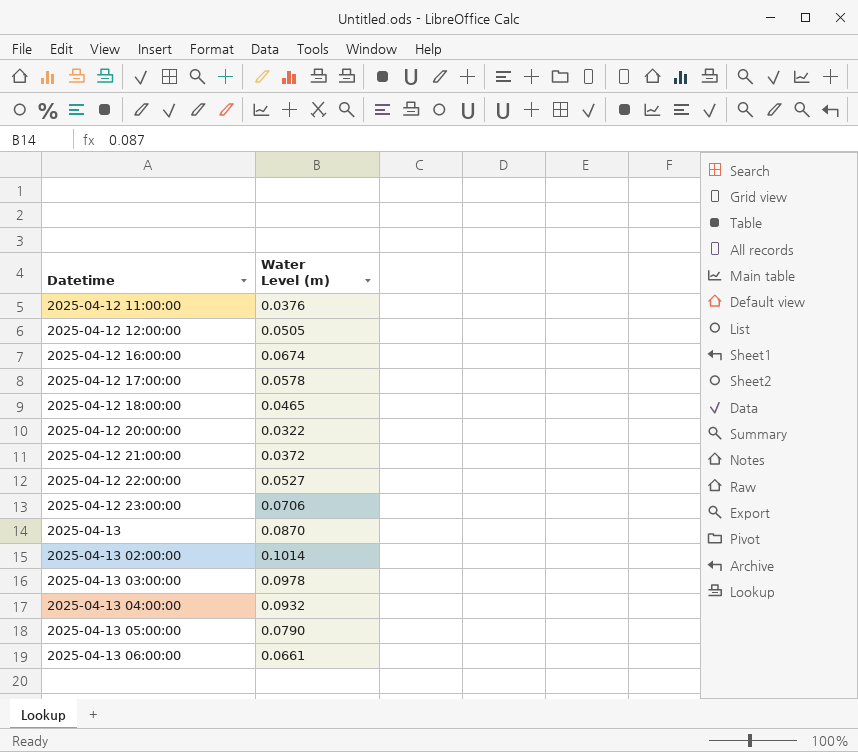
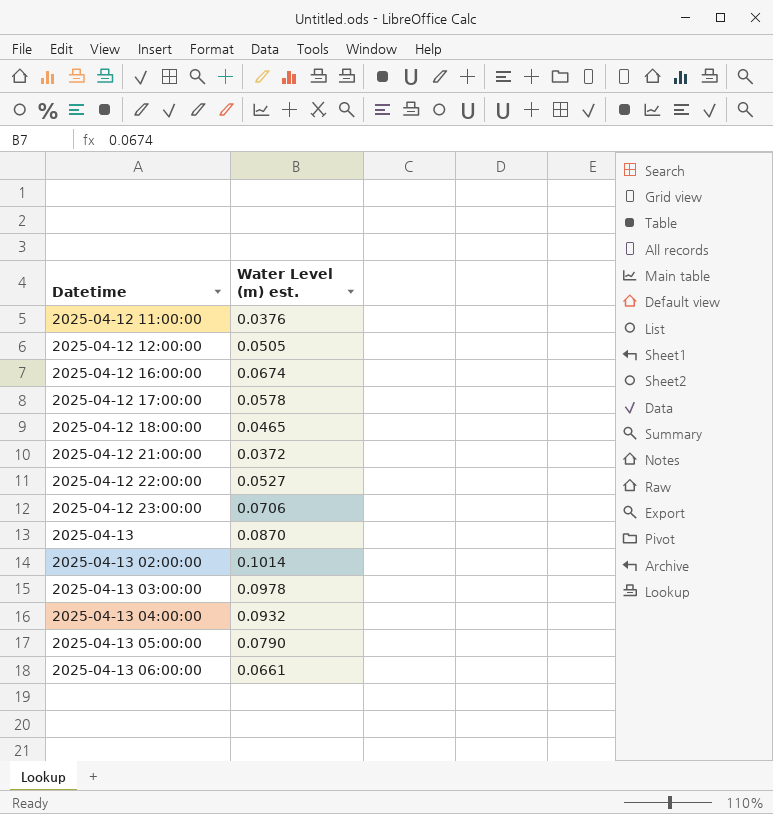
column name: Water Level (m) -> Water Level (m) est.
row 2025-04-12 20:00:00: 0.0322 -> none

